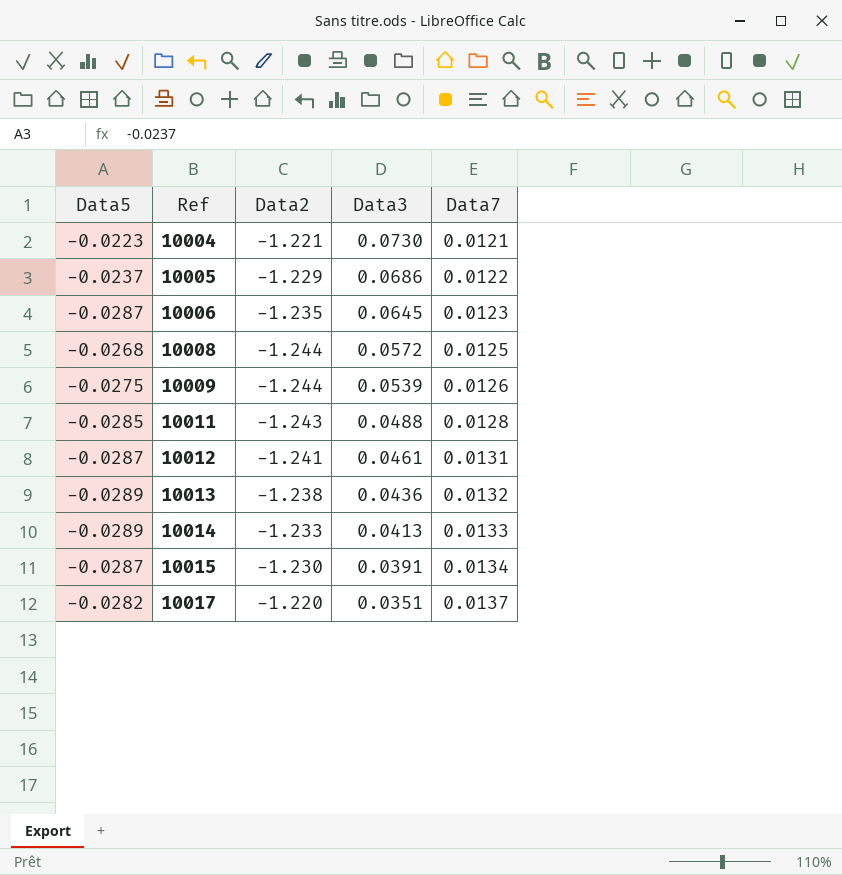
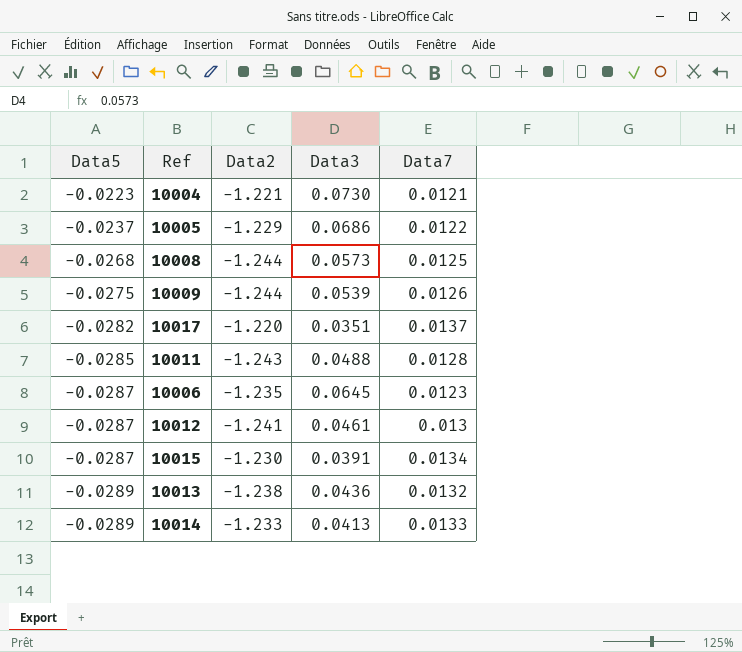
row order: Ref ascending -> Data5 descending
10008 | Data3: 0.0572 -> 0.0573
10012 | Data7: 0.0131 -> 0.013

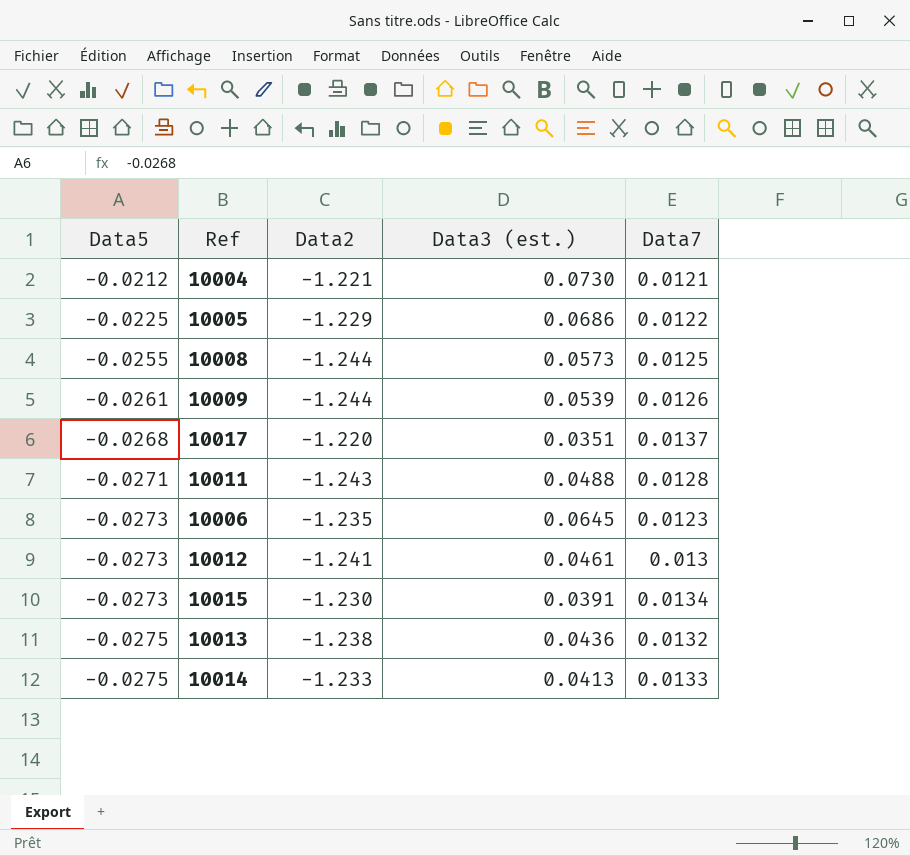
column name: Data3 -> Data3 (est.)
10004 | Data5: -0.0223 -> -0.0212
10005 | Data5: -0.0237 -> -0.0225
10008 | Data5: -0.0268 -> -0.0255
10009 | Data5: -0.0275 -> -0.0261
10017 | Data5: -0.0282 -> -0.0268
10011 | Data5: -0.0285 -> -0.0271
10006 | Data5: -0.0287 -> -0.0273
10012 | Data5: -0.0287 -> -0.0273
10015 | Data5: -0.0287 -> -0.0273
10013 | Data5: -0.0289 -> -0.0275
10014 | Data5: -0.0289 -> -0.0275

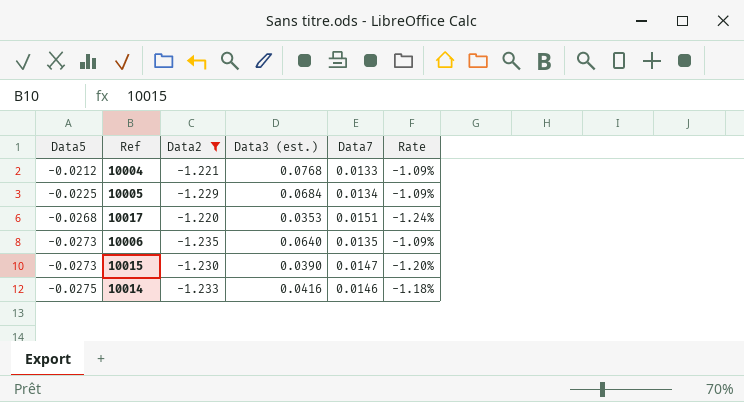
filter: none -> Data2 >= -1.235
column Rate | formula: none -> [Data7] / [Data2]
10004 | Data3 (est.): 0.0730 -> 0.0768
10004 | Data7: 0.0121 -> 0.0133
10005 | Data3 (est.): 0.0686 -> 0.0684
10005 | Data7: 0.0122 -> 0.0134
10017 | Data3 (est.): 0.0351 -> 0.0353
10017 | Data7: 0.0137 -> 0.0151
10006 | Data3 (est.): 0.0645 -> 0.0640
10006 | Data7: 0.0123 -> 0.0135
10015 | Data3 (est.): 0.0391 -> 0.0390
10015 | Data7: 0.0134 -> 0.0147
10014 | Data3 (est.): 0.0413 -> 0.0416
10014 | Data7: 0.0133 -> 0.0146

